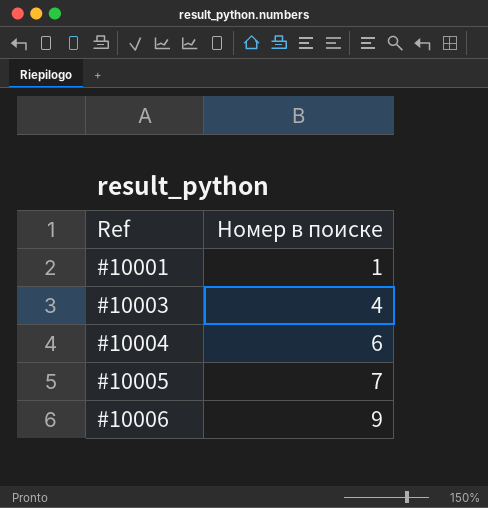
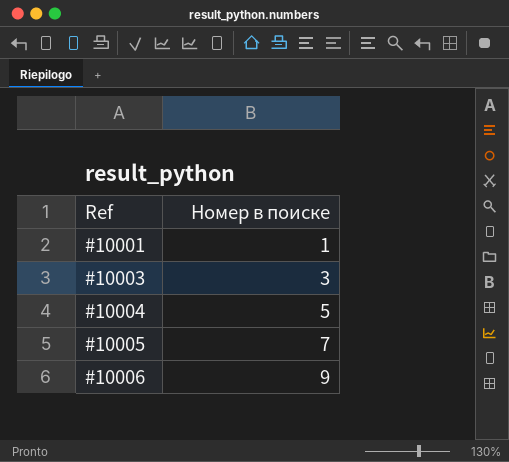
#10003 | Номер в поиске: 4 -> 3
#10004 | Номер в поиске: 6 -> 5

